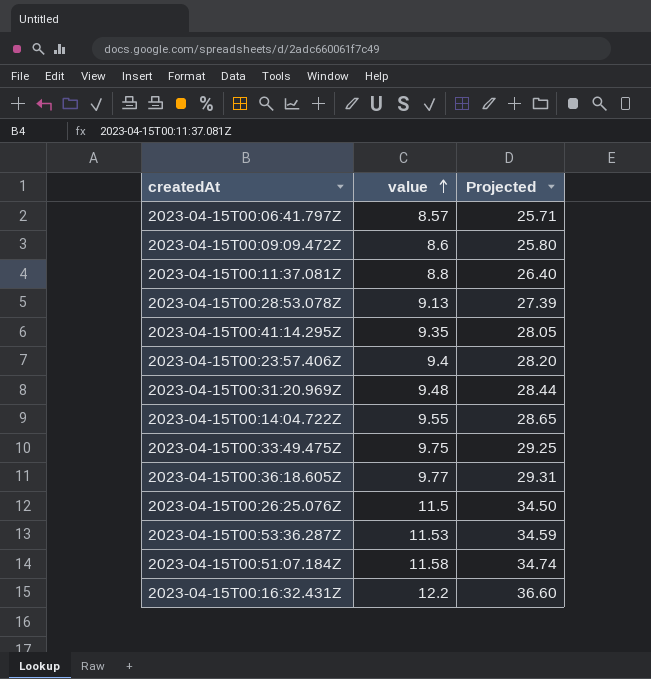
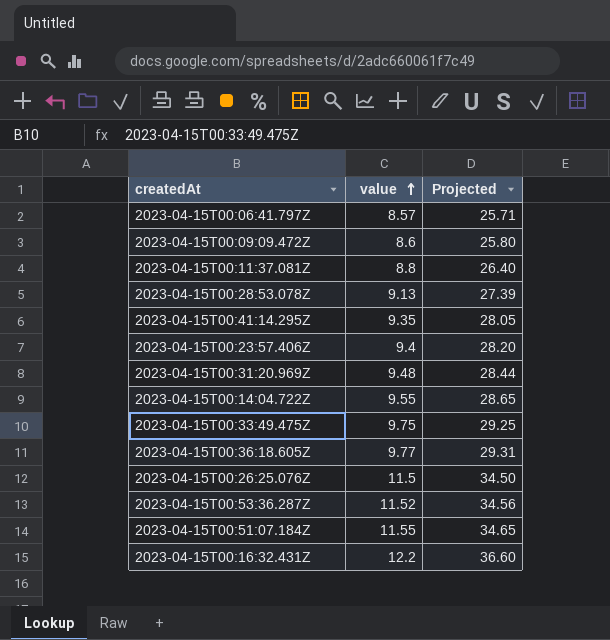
2023-04-15T00:53:36.287Z | value: 11.53 -> 11.52
2023-04-15T00:53:36.287Z | Projected: 34.59 -> 34.56
2023-04-15T00:51:07.184Z | value: 11.58 -> 11.55
2023-04-15T00:51:07.184Z | Projected: 34.74 -> 34.65

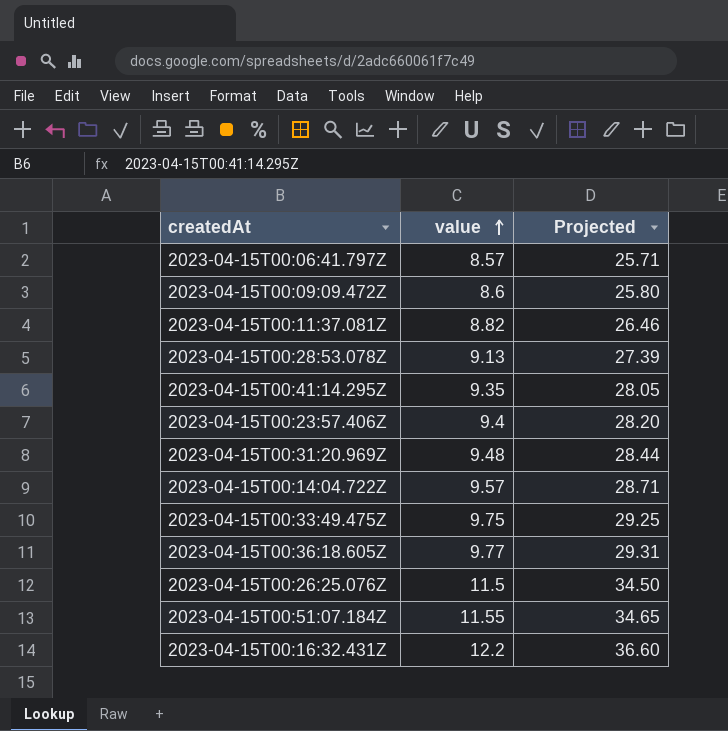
row 2023-04-15T00:53:36.287Z: 11.52 | 34.56 -> none
2023-04-15T00:11:37.081Z | value: 8.8 -> 8.82
2023-04-15T00:11:37.081Z | Projected: 26.40 -> 26.46
2023-04-15T00:14:04.722Z | value: 9.55 -> 9.57
2023-04-15T00:14:04.722Z | Projected: 28.65 -> 28.71

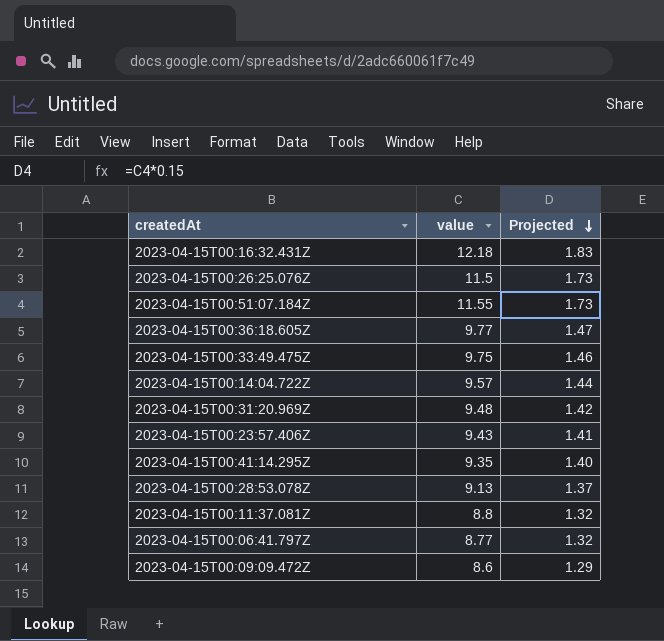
row order: value ascending -> Projected descending
column Projected | formula: [value] * 3 -> [value] * 0.15
2023-04-15T00:16:32.431Z | value: 12.2 -> 12.18
2023-04-15T00:23:57.406Z | value: 9.4 -> 9.43
2023-04-15T00:11:37.081Z | value: 8.82 -> 8.8
2023-04-15T00:06:41.797Z | value: 8.57 -> 8.77

